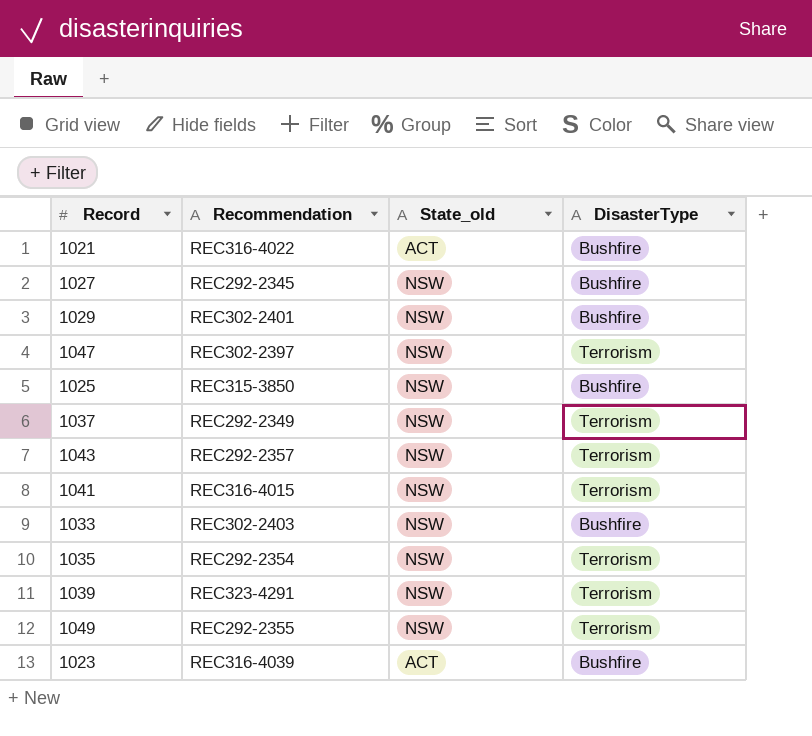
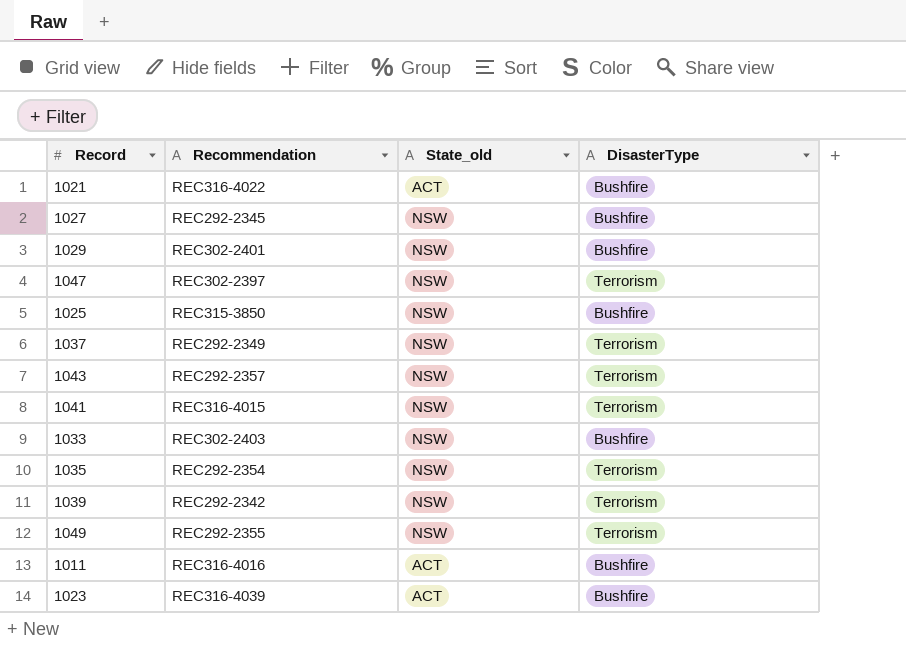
1039 | Recommendation: REC323-4291 -> REC292-2342
row 1011: none -> REC316-4016 | ACT | Bushfire

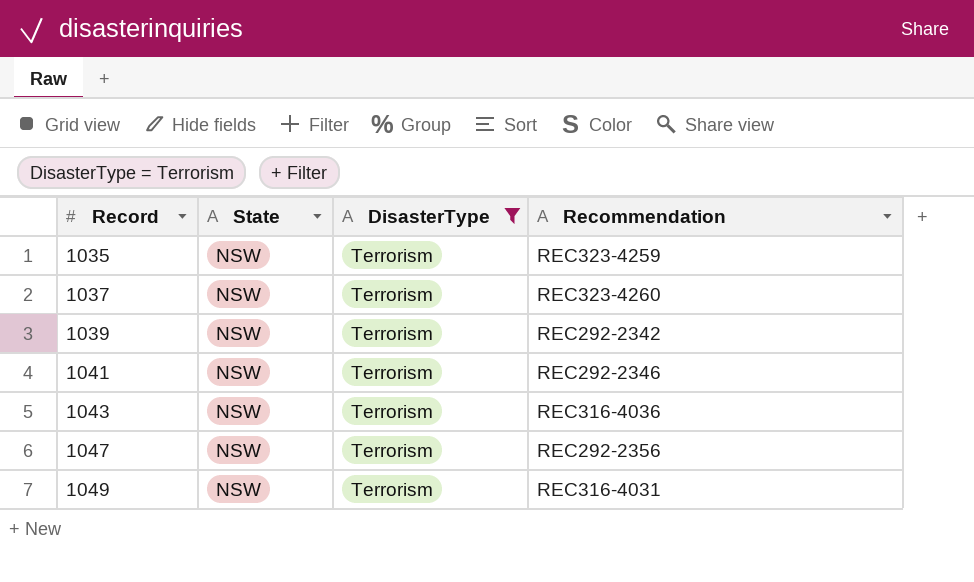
filter: none -> DisasterType = Terrorism
row order: none -> Record ascending
column name: State_old -> State
column Recommendation | position: 2 -> 4
1035 | Recommendation: REC292-2354 -> REC323-4259
1037 | Recommendation: REC292-2349 -> REC323-4260
1041 | Recommendation: REC316-4015 -> REC292-2346
1043 | Recommendation: REC292-2357 -> REC316-4036
1047 | Recommendation: REC302-2397 -> REC292-2356
1049 | Recommendation: REC292-2355 -> REC316-4031

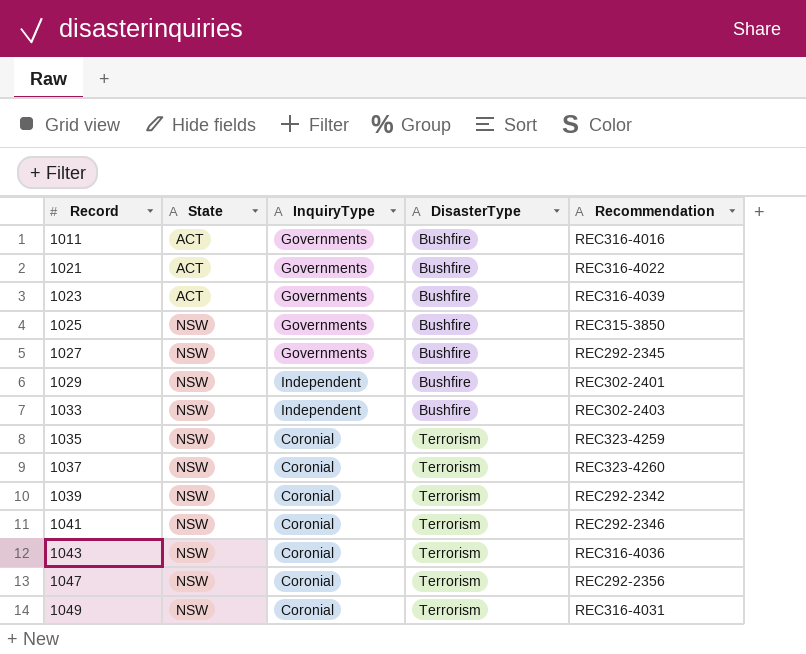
filter: DisasterType = Terrorism -> none
column InquiryType | position: none -> 3

